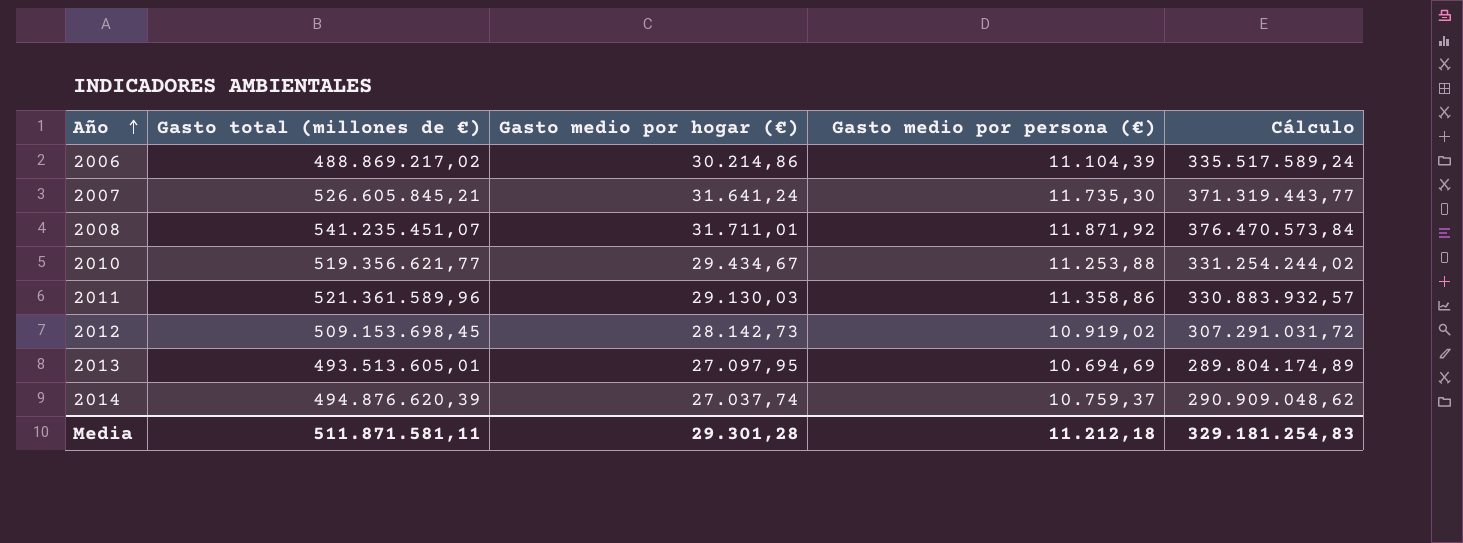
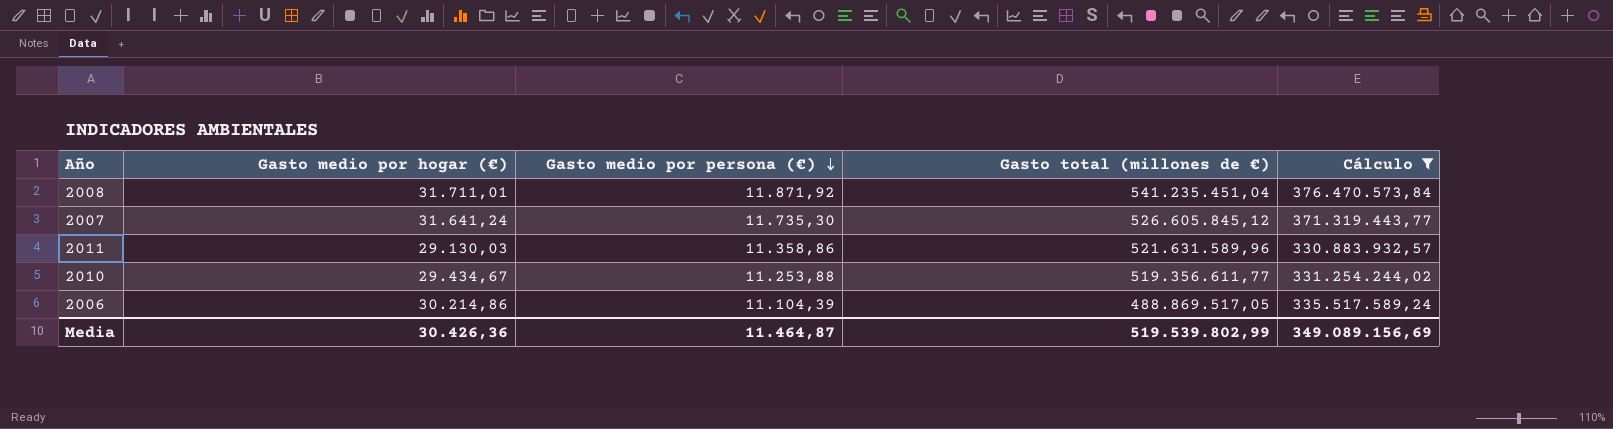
filter: none -> Cálculo >= 330.883.932,57
row order: Año ascending -> Gasto medio por persona (€) descending
column Gasto total (millones de €) | position: 2 -> 4
2008 | Gasto total (millones de €): 541.235.451,07 -> 541.235.451,04
2007 | Gasto total (millones de €): 526.605.845,21 -> 526.605.845,12
2011 | Gasto total (millones de €): 521.361.589,96 -> 521.631.589,96
2010 | Gasto total (millones de €): 519.356.621,77 -> 519.356.611,77
2006 | Gasto total (millones de €): 488.869.217,02 -> 488.869.517,05
Media | Gasto medio por hogar (€): 29.301,28 -> 30.426,36
Media | Gasto medio por persona (€): 11.212,18 -> 11.464,87
Media | Gasto total (millones de €): 511.871.581,11 -> 519.539.802,99
Media | Cálculo: 329.181.254,83 -> 349.089.156,69

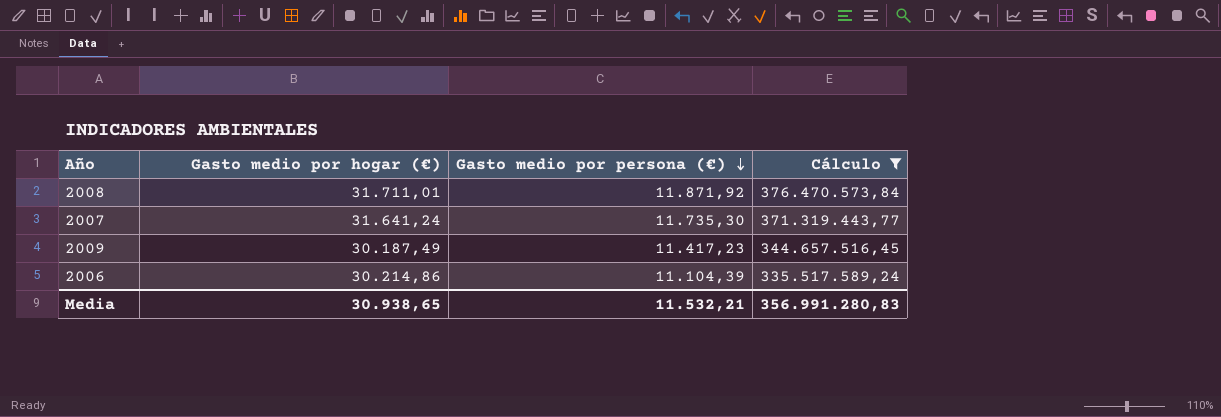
column Gasto total (millones de €) | position: 4 -> none
row 2011: 29.130,03 | 11.358,86 | 521.631.589,96 | 330.883.932,57 -> none
row 2010: 29.434,67 | 11.253,88 | 519.356.611,77 | 331.254.244,02 -> none
row 2009: none -> 30.187,49 | 11.417,23 | 344.657.516,45
Media | Gasto medio por hogar (€): 30.426,36 -> 30.938,65
Media | Gasto medio por persona (€): 11.464,87 -> 11.532,21
Media | Cálculo: 349.089.156,69 -> 356.991.280,83

